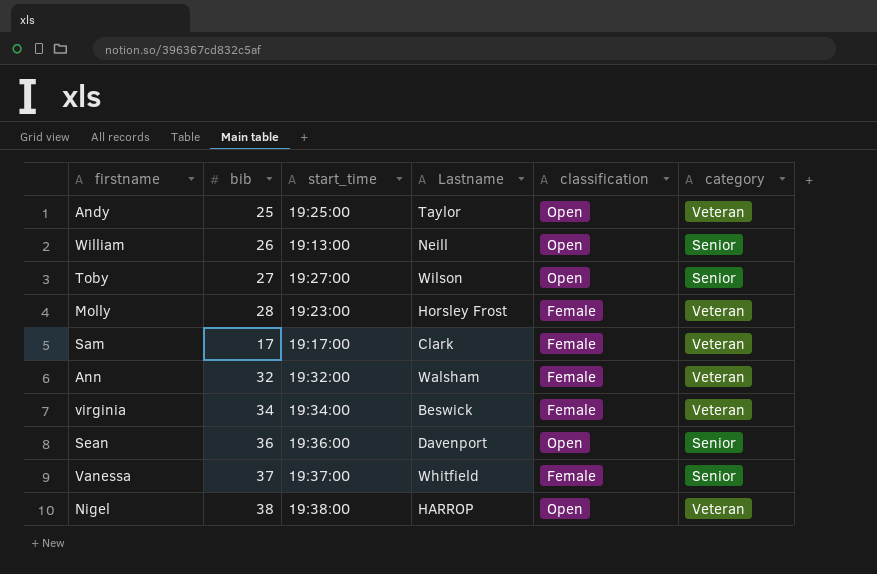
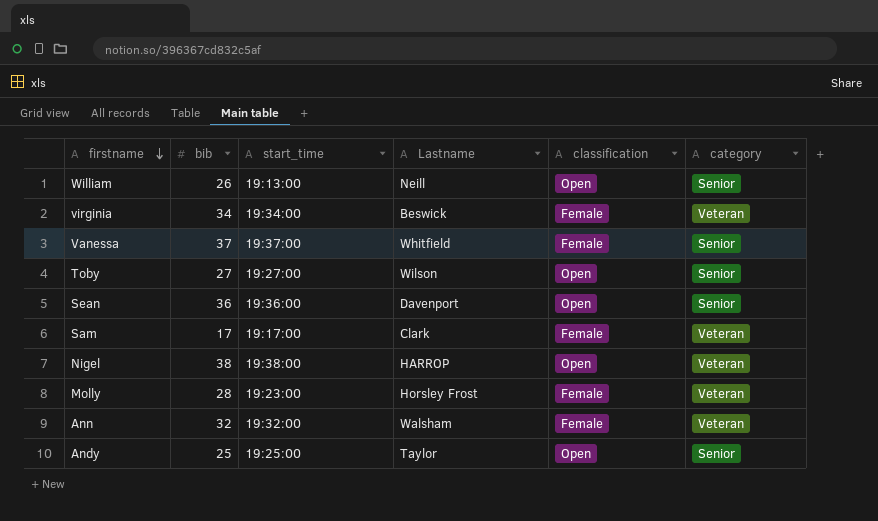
row order: none -> firstname descending
Andy | category: Veteran -> Senior

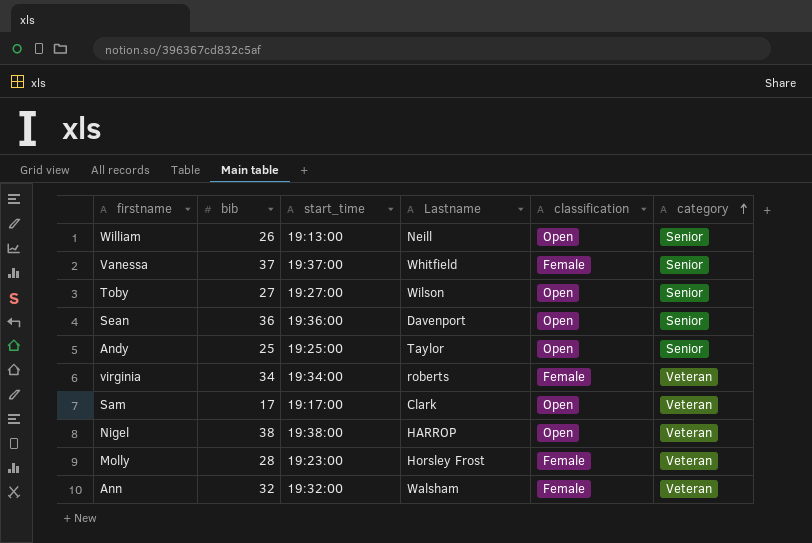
row order: firstname descending -> category ascending
virginia | Lastname: Beswick -> roberts
Sam | classification: Female -> Open

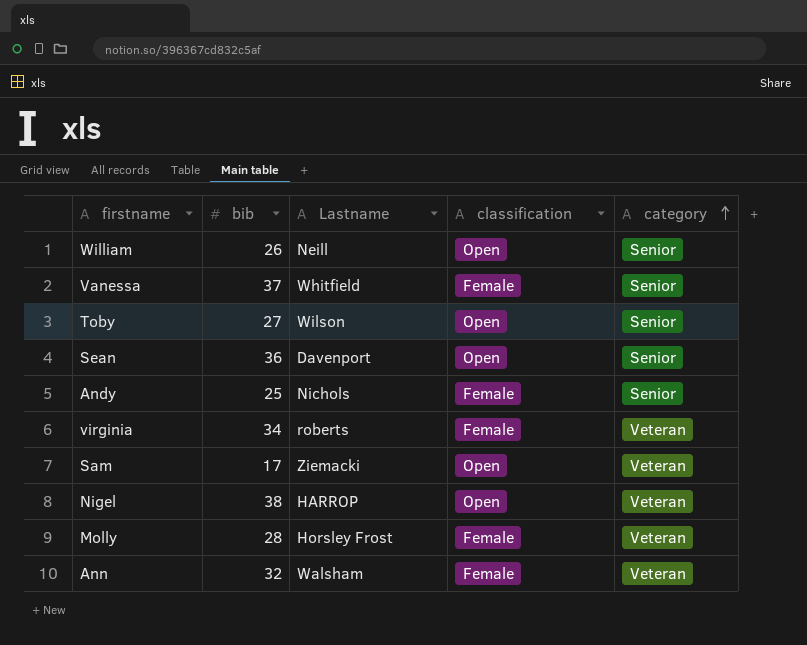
column start_time | position: 3 -> none
Andy | Lastname: Taylor -> Nichols
Andy | classification: Open -> Female
Sam | Lastname: Clark -> Ziemacki

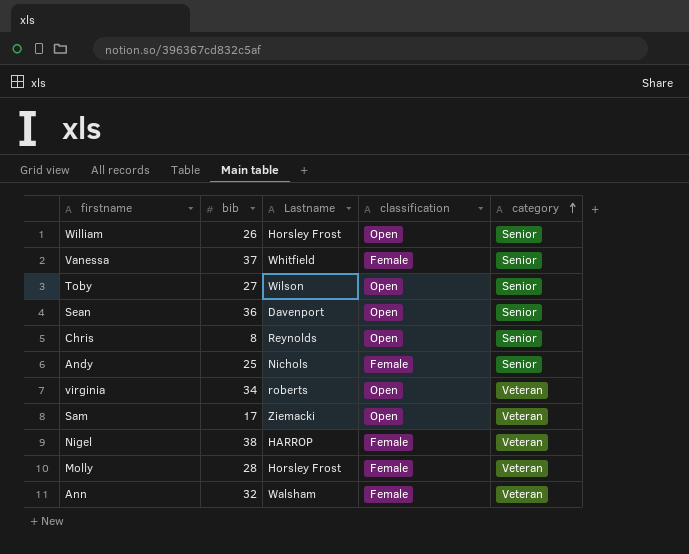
William | Lastname: Neill -> Horsley Frost
row Chris: none -> 8 | Reynolds | Open | Senior
virginia | classification: Female -> Open
Nigel | classification: Open -> Female

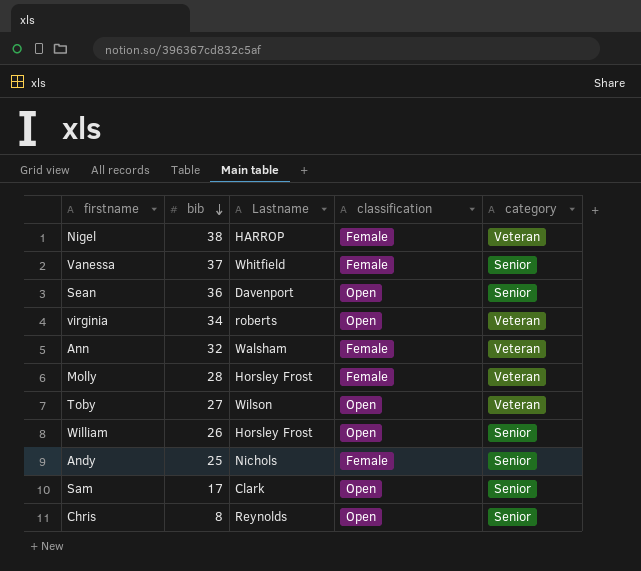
row order: category ascending -> bib descending
Toby | category: Senior -> Veteran
Sam | Lastname: Ziemacki -> Clark
Sam | category: Veteran -> Senior

